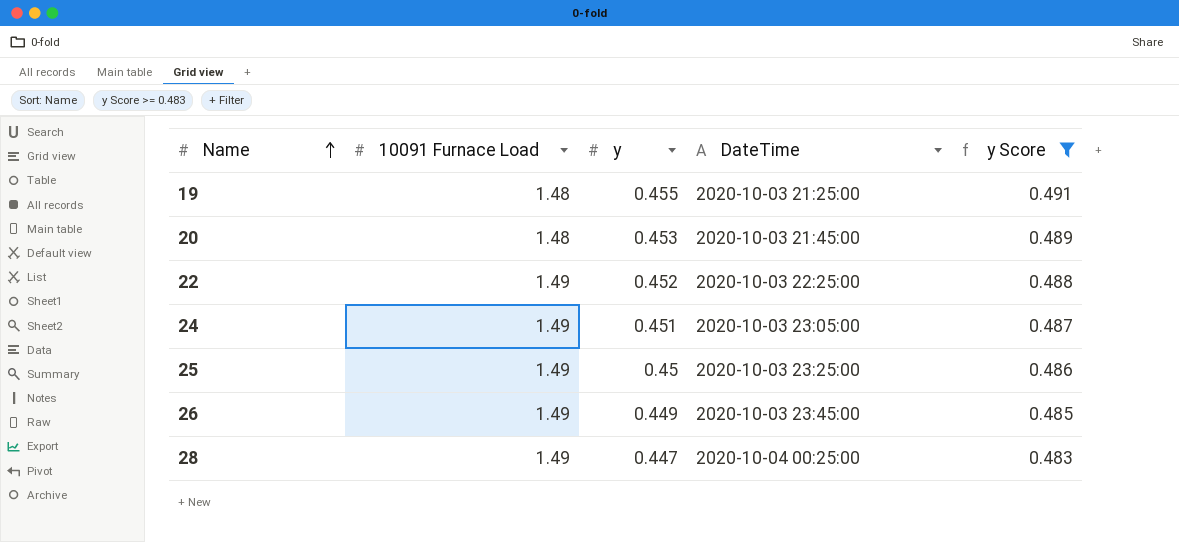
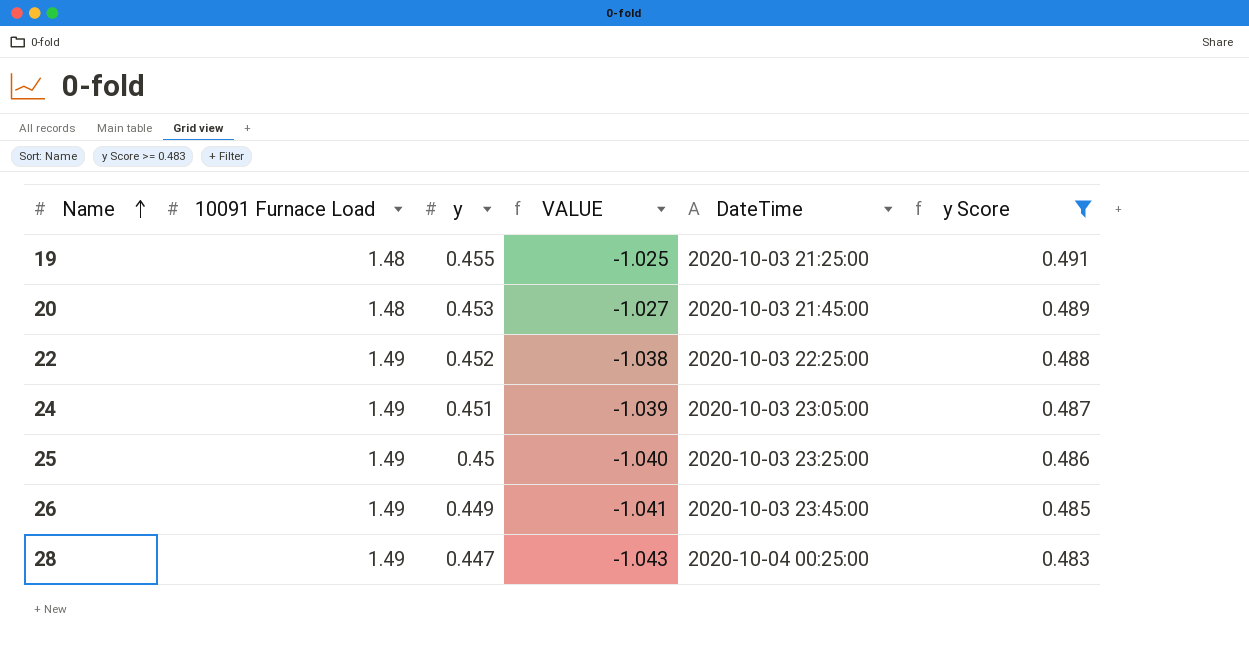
column VALUE | formula: none -> [y] - [10091 Furnace Load]

